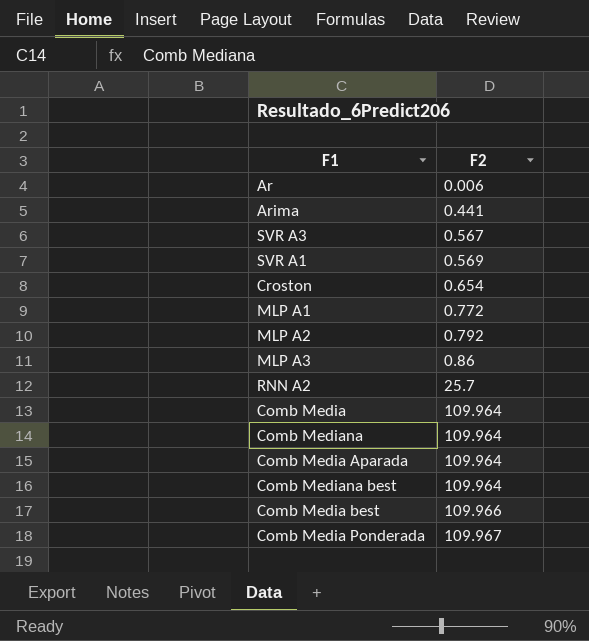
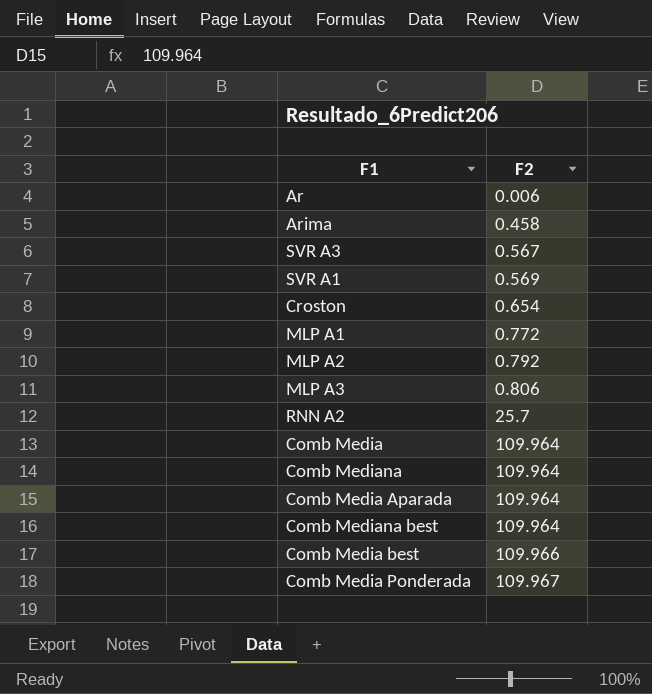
Arima | F2: 0.441 -> 0.458
MLP A3 | F2: 0.86 -> 0.806

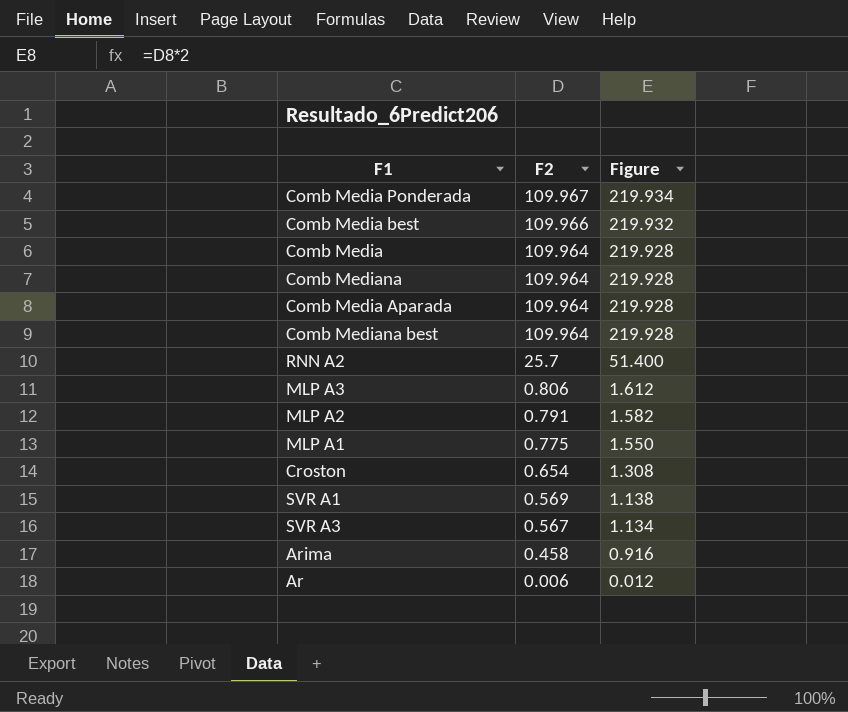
row order: F2 ascending -> F2 descending
column Figure | formula: none -> [F2] * 2
MLP A2 | F2: 0.792 -> 0.791
MLP A1 | F2: 0.772 -> 0.775

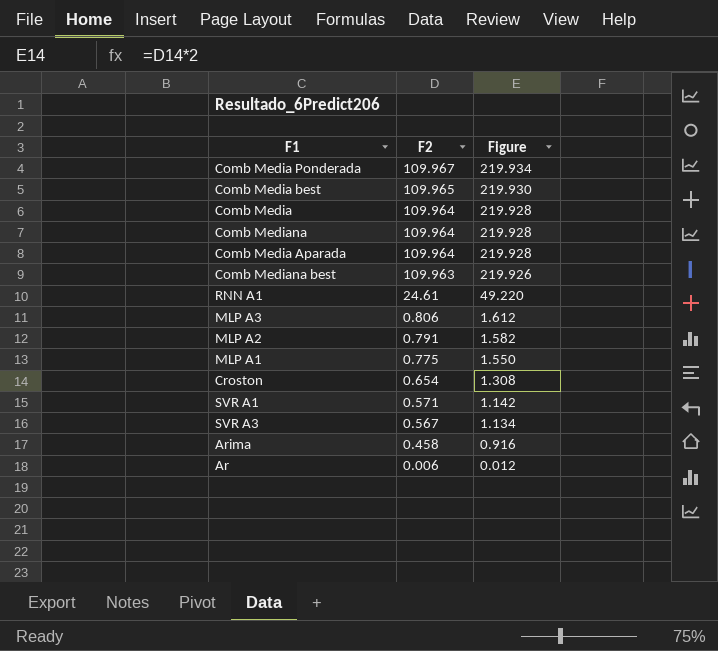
row RNN A2: 25.7 | 51.400 -> none
Comb Media best | F2: 109.966 -> 109.965
Comb Media best | Figure: 219.932 -> 219.930
Comb Mediana best | F2: 109.964 -> 109.963
Comb Mediana best | Figure: 219.928 -> 219.926
row RNN A1: none -> 24.61 | 49.220
SVR A1 | F2: 0.569 -> 0.571
SVR A1 | Figure: 1.138 -> 1.142

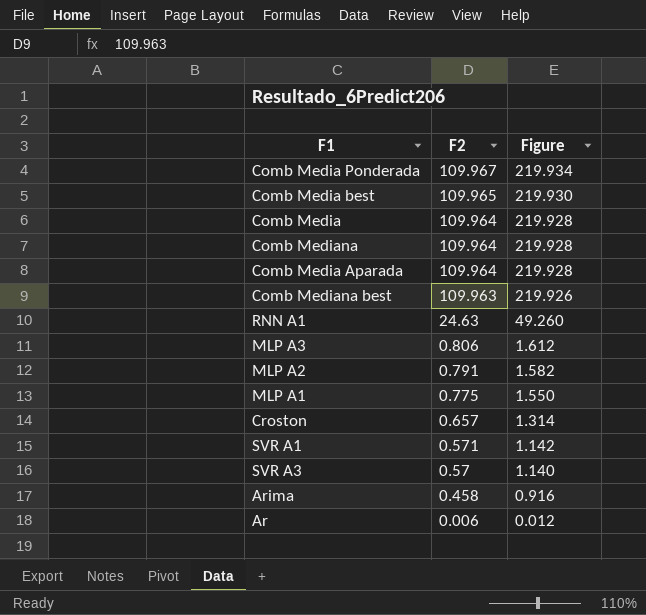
RNN A1 | F2: 24.61 -> 24.63
RNN A1 | Figure: 49.220 -> 49.260
Croston | F2: 0.654 -> 0.657
Croston | Figure: 1.308 -> 1.314
SVR A3 | F2: 0.567 -> 0.57
SVR A3 | Figure: 1.134 -> 1.140

